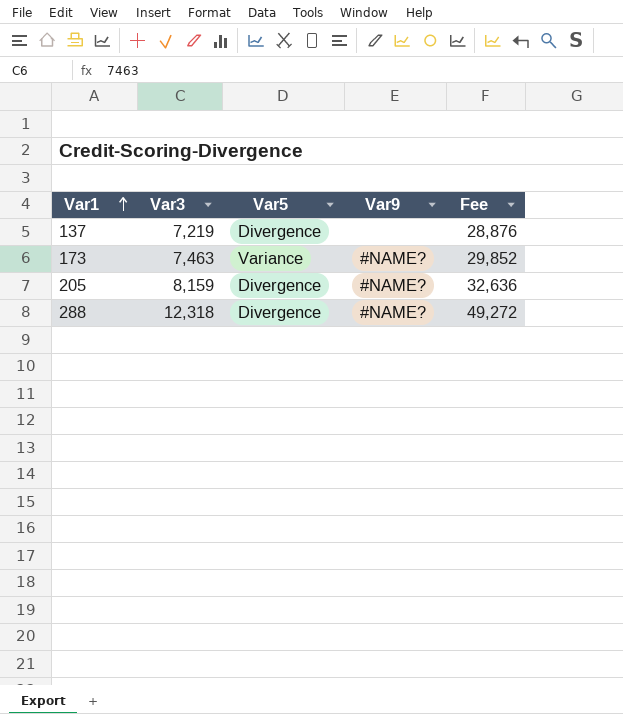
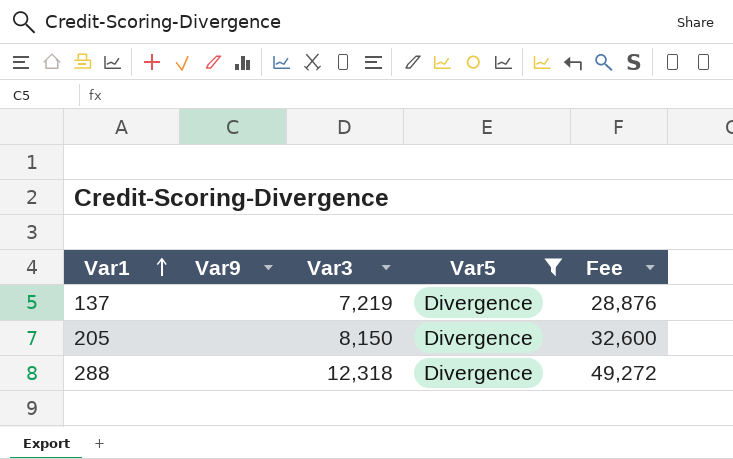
filter: none -> Var5 = Divergence
column Var9 | position: 4 -> 2
205 | Var9: #NAME? -> none
205 | Var3: 8,159 -> 8,150
205 | Fee: 32,636 -> 32,600
288 | Var9: #NAME? -> none

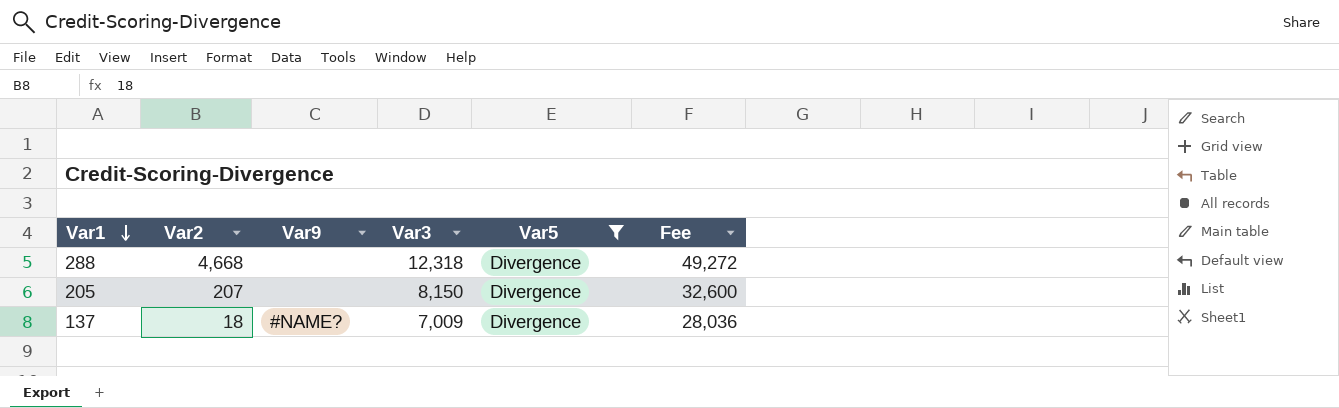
row order: Var1 ascending -> Var1 descending
column Var2 | position: none -> 2
137 | Var9: none -> #NAME?
137 | Var3: 7,219 -> 7,009
137 | Fee: 28,876 -> 28,036

